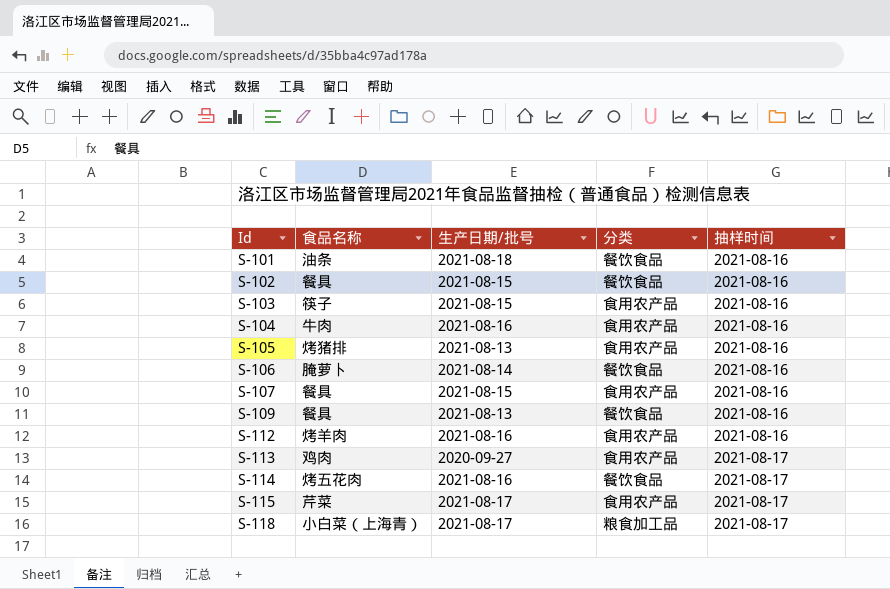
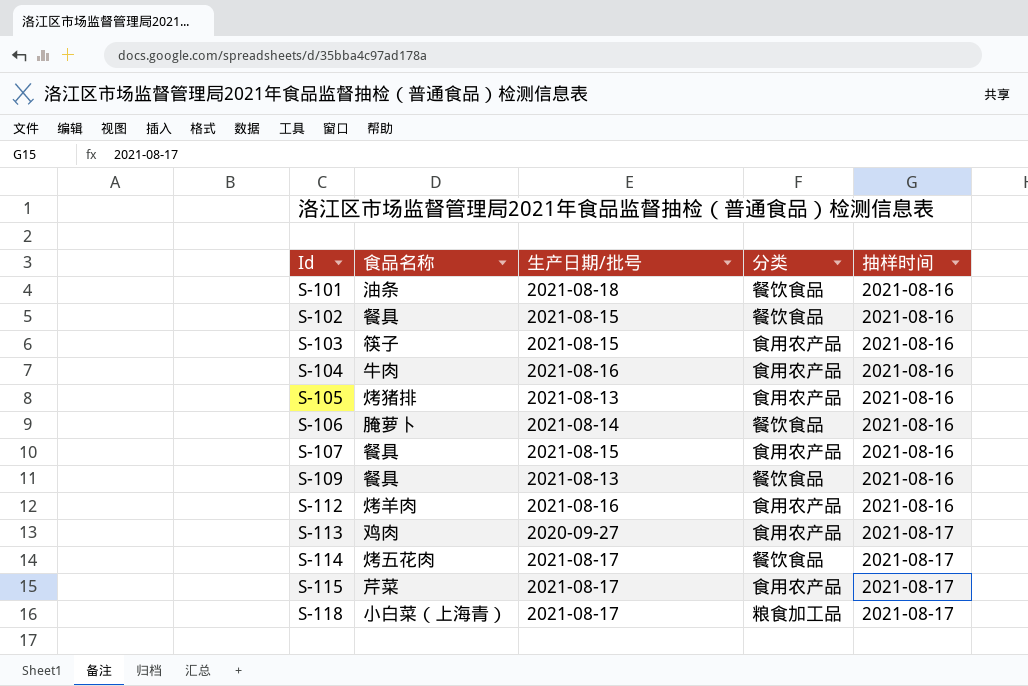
S-114 | 生产日期/批号: 2021-08-16 -> 2021-08-17

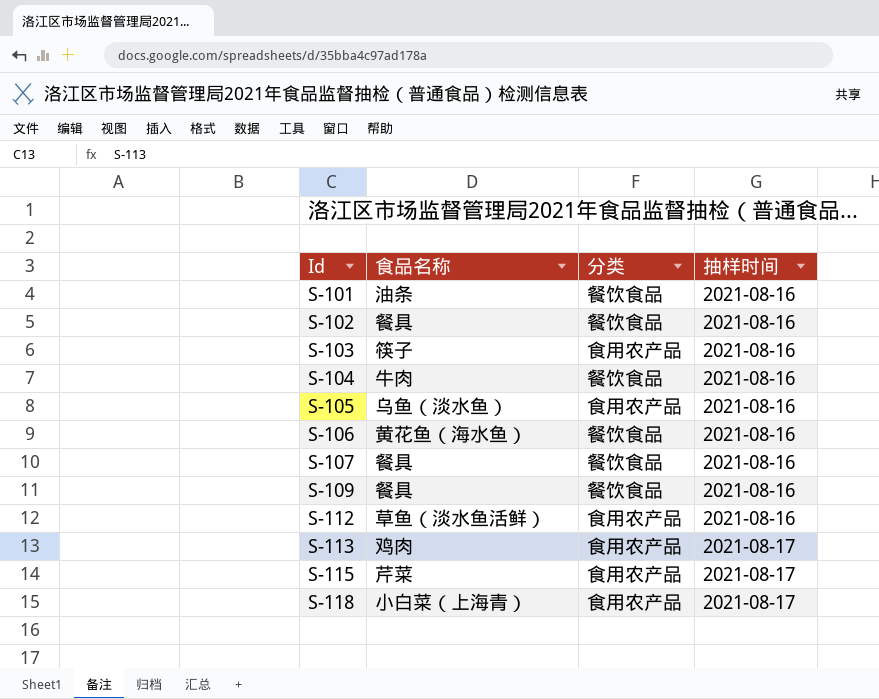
column 生产日期/批号 | position: 3 -> none
row S-114: 烤五花肉 | 2021-08-17 | 餐饮食品 | 2021-08-17 -> none
S-104 | 分类: 食用农产品 -> 餐饮食品
S-105 | 食品名称: 烤猪排 -> 乌鱼（淡水鱼）
S-106 | 食品名称: 腌萝卜 -> 黄花鱼（海水鱼）
S-107 | 分类: 食用农产品 -> 餐饮食品
S-112 | 食品名称: 烤羊肉 -> 草鱼（淡水鱼活鲜）
S-118 | 分类: 粮食加工品 -> 食用农产品

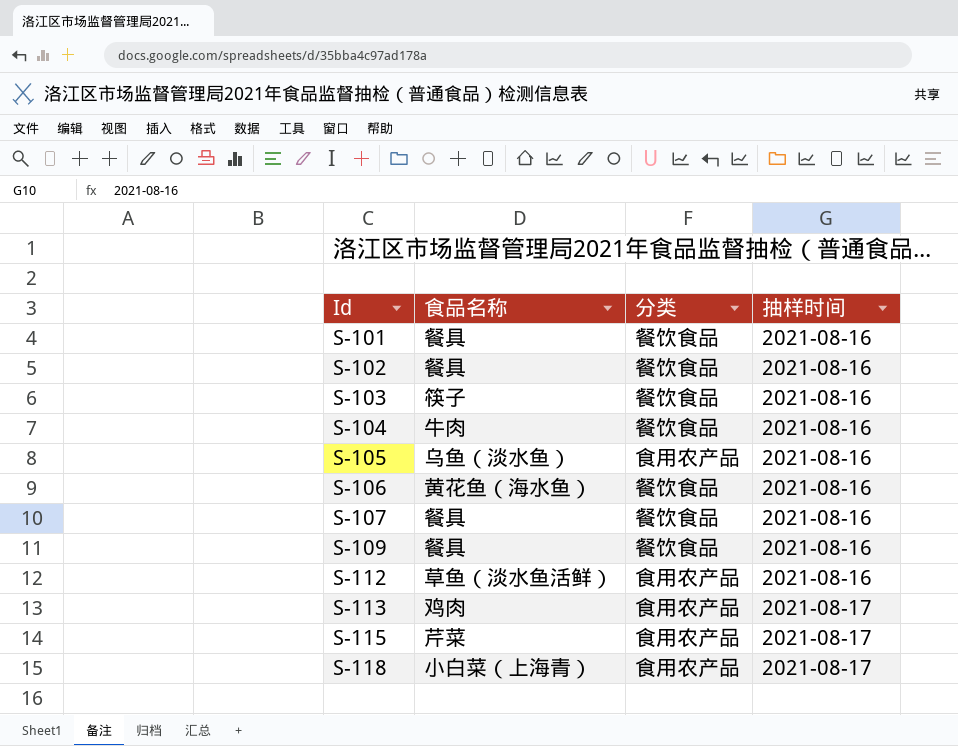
S-101 | 食品名称: 油条 -> 餐具
S-103 | 分类: 食用农产品 -> 餐饮食品

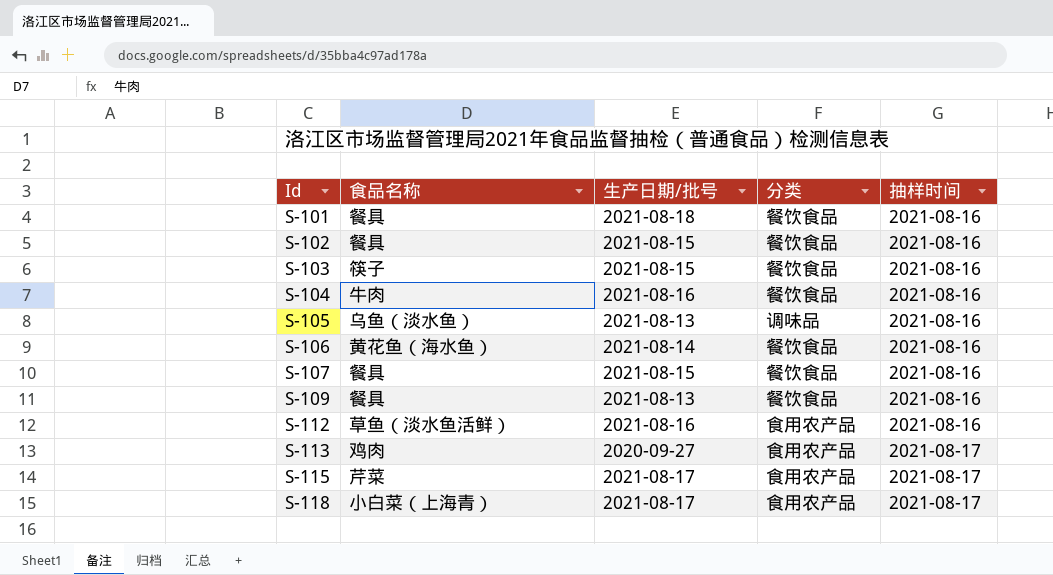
column 生产日期/批号 | position: none -> 3
S-105 | 分类: 食用农产品 -> 调味品

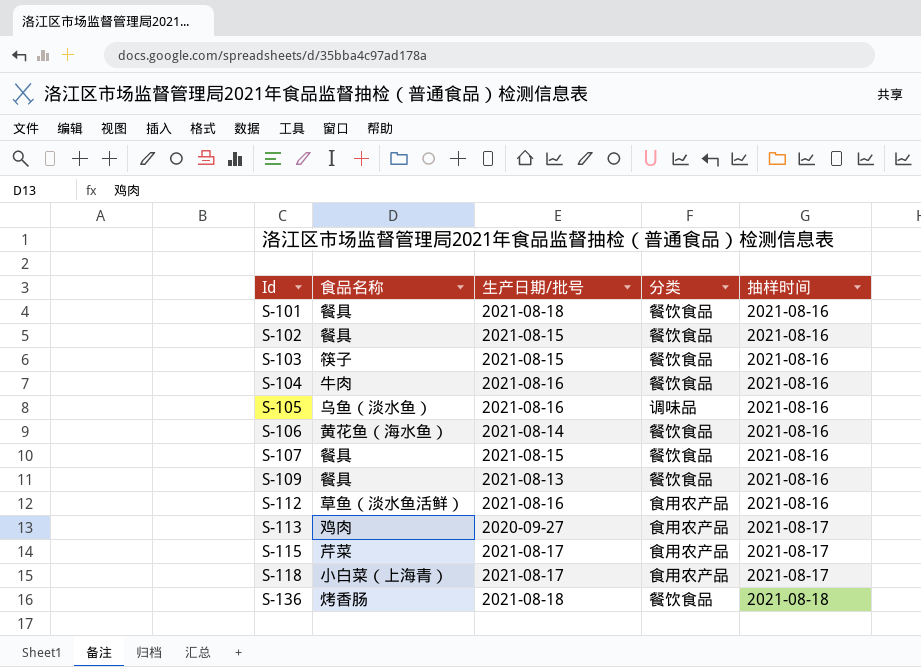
S-105 | 生产日期/批号: 2021-08-13 -> 2021-08-16
row S-136: none -> 烤香肠 | 2021-08-18 | 餐饮食品 | 2021-08-18

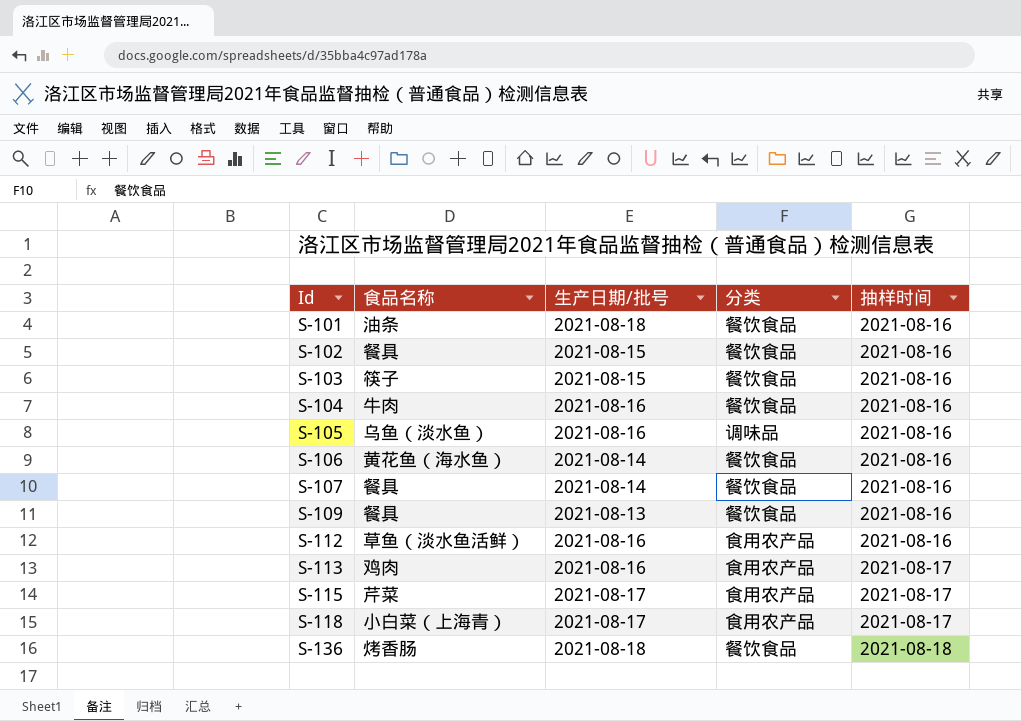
S-101 | 食品名称: 餐具 -> 油条
S-107 | 生产日期/批号: 2021-08-15 -> 2021-08-14
S-113 | 生产日期/批号: 2020-09-27 -> 2021-08-16

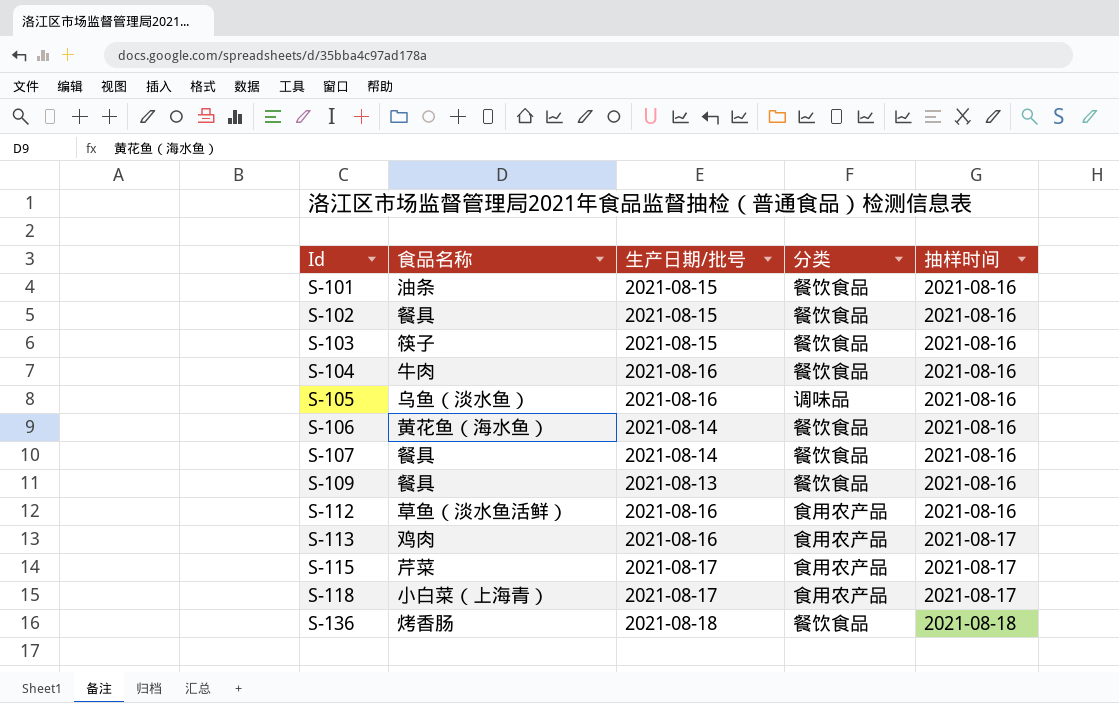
S-101 | 生产日期/批号: 2021-08-18 -> 2021-08-15

